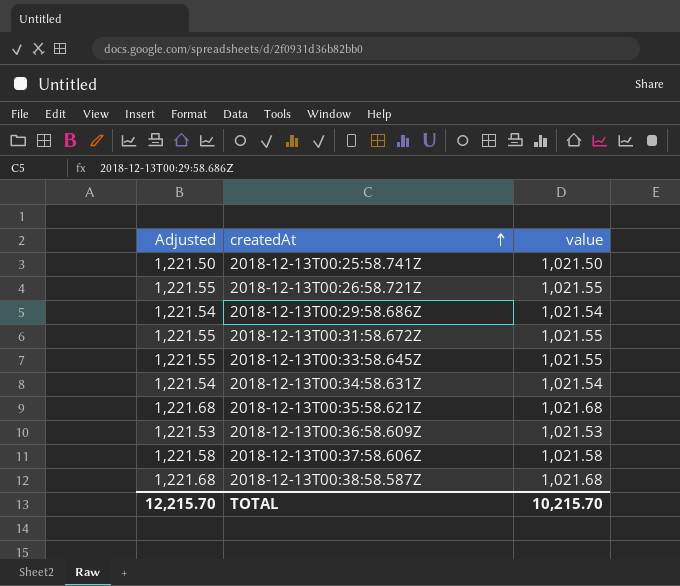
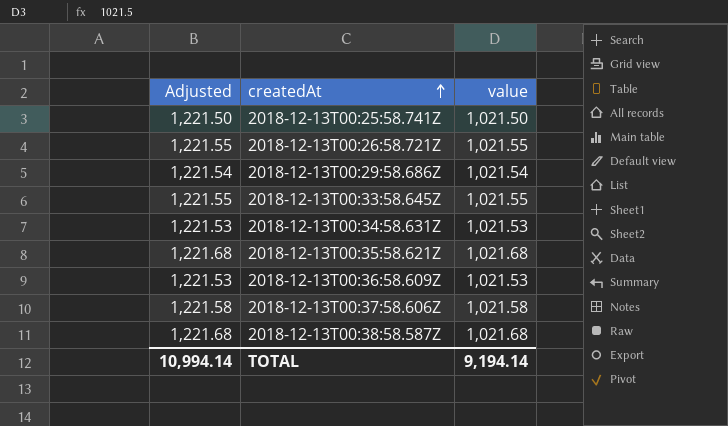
row 2018-12-13T00:31:58.672Z: 1,221.55 | 1,021.55 -> none
2018-12-13T00:34:58.631Z | Adjusted: 1,221.54 -> 1,221.53
2018-12-13T00:34:58.631Z | value: 1,021.54 -> 1,021.53
TOTAL | Adjusted: 12,215.70 -> 10,994.14
TOTAL | value: 10,215.70 -> 9,194.14

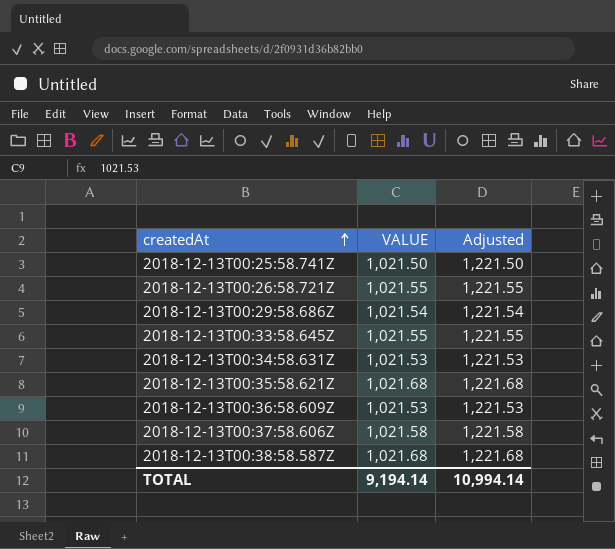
column name: value -> VALUE
column Adjusted | position: 1 -> 3

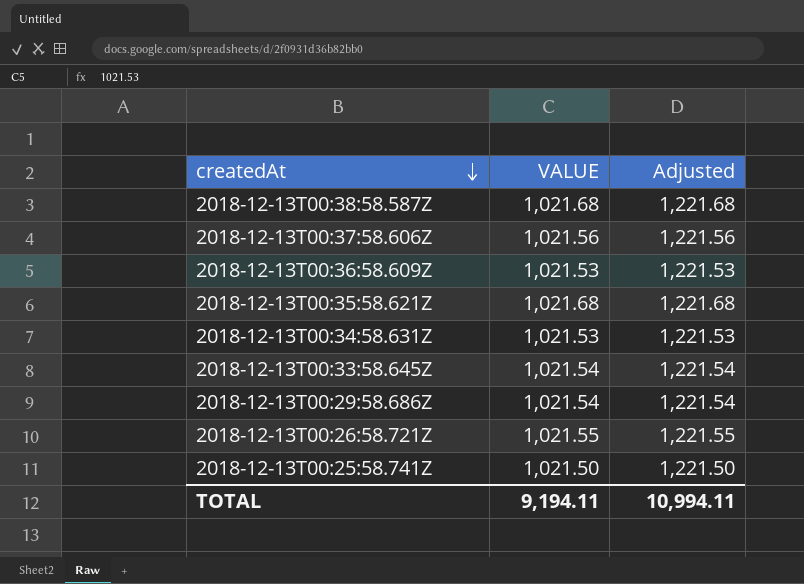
row order: createdAt ascending -> createdAt descending
2018-12-13T00:37:58.606Z | VALUE: 1,021.58 -> 1,021.56
2018-12-13T00:37:58.606Z | Adjusted: 1,221.58 -> 1,221.56
2018-12-13T00:33:58.645Z | VALUE: 1,021.55 -> 1,021.54
2018-12-13T00:33:58.645Z | Adjusted: 1,221.55 -> 1,221.54
TOTAL | VALUE: 9,194.14 -> 9,194.11
TOTAL | Adjusted: 10,994.14 -> 10,994.11

